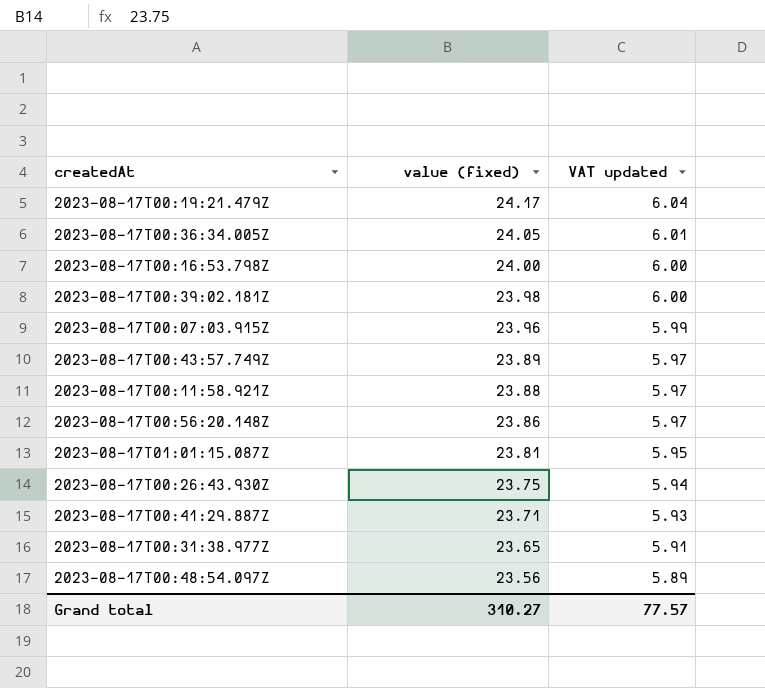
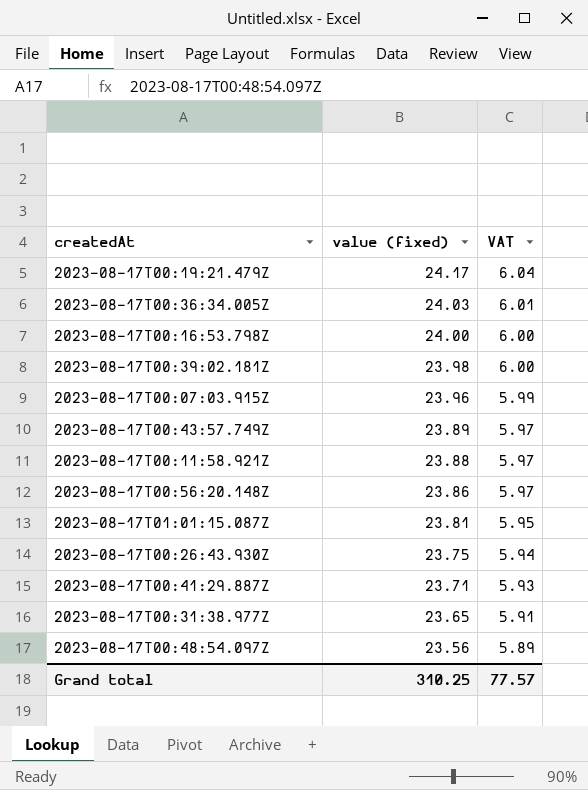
column name: VAT updated -> VAT
2023-08-17T00:36:34.005Z | value (fixed): 24.05 -> 24.03
Grand total | value (fixed): 310.27 -> 310.25

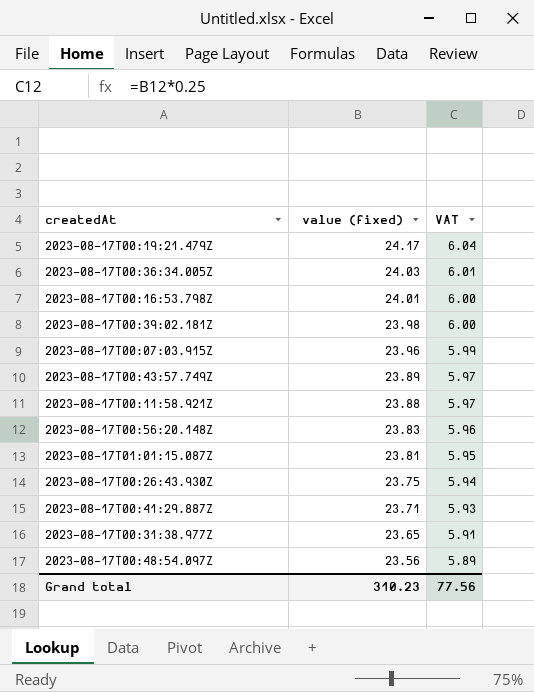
2023-08-17T00:16:53.798Z | value (fixed): 24.00 -> 24.01
2023-08-17T00:56:20.148Z | value (fixed): 23.86 -> 23.83
2023-08-17T00:56:20.148Z | VAT: 5.97 -> 5.96
Grand total | value (fixed): 310.25 -> 310.23
Grand total | VAT: 77.57 -> 77.56

